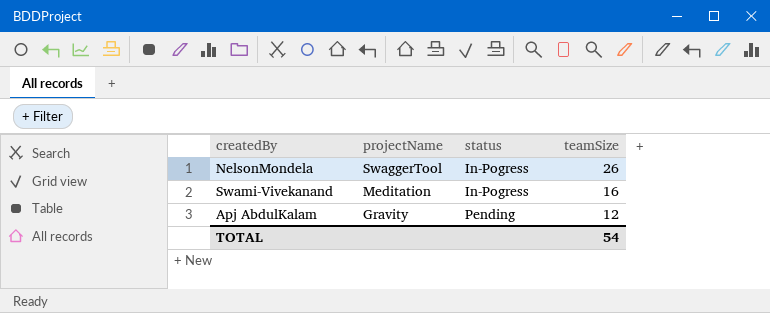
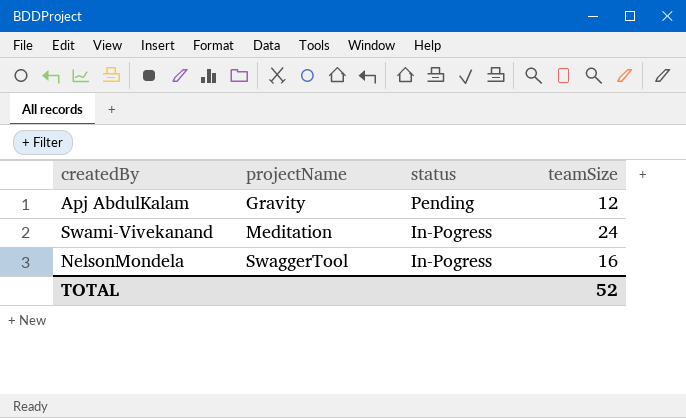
row order: projectName descending -> projectName ascending
Swami-Vivekanand | teamSize: 16 -> 24
NelsonMondela | teamSize: 26 -> 16
TOTAL | teamSize: 54 -> 52

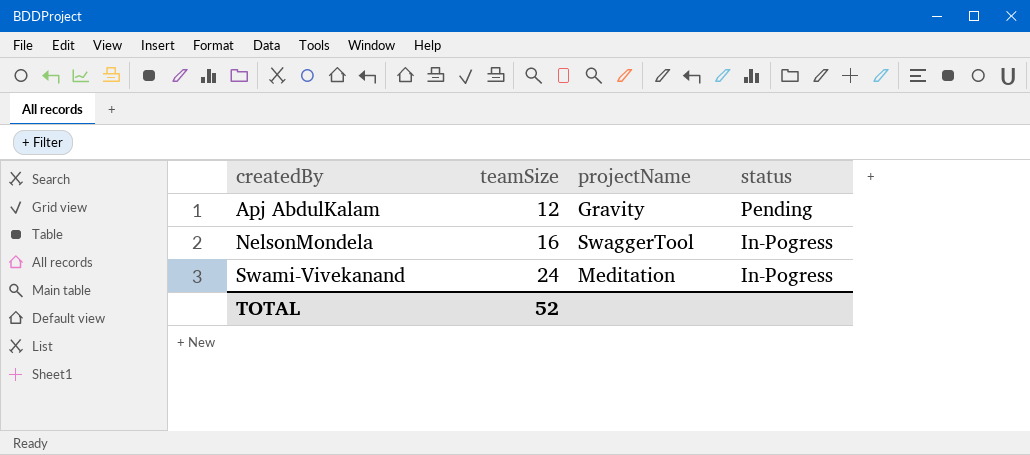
row order: projectName ascending -> createdBy ascending
column teamSize | position: 4 -> 2

